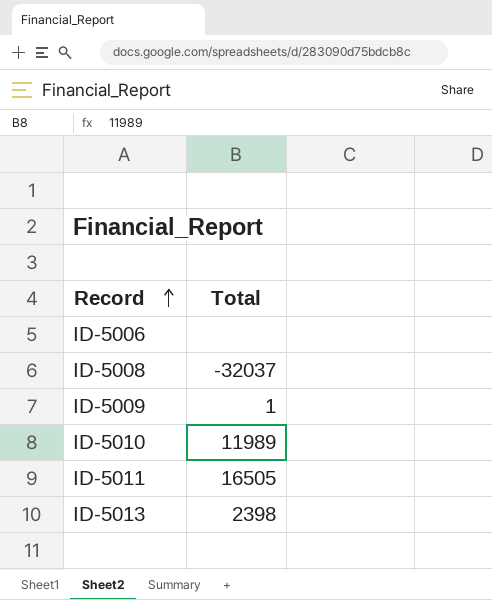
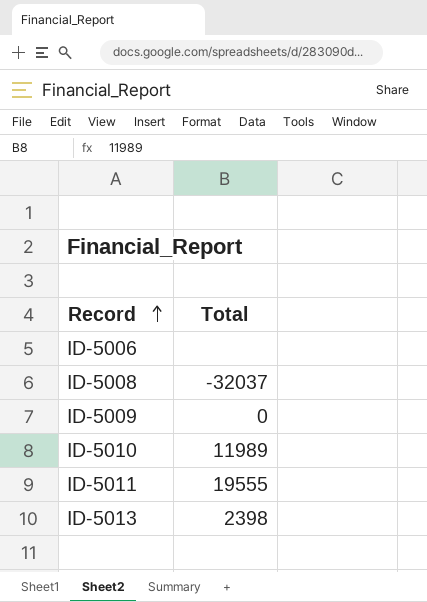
ID-5009 | Total: 1 -> 0
ID-5011 | Total: 16505 -> 19555

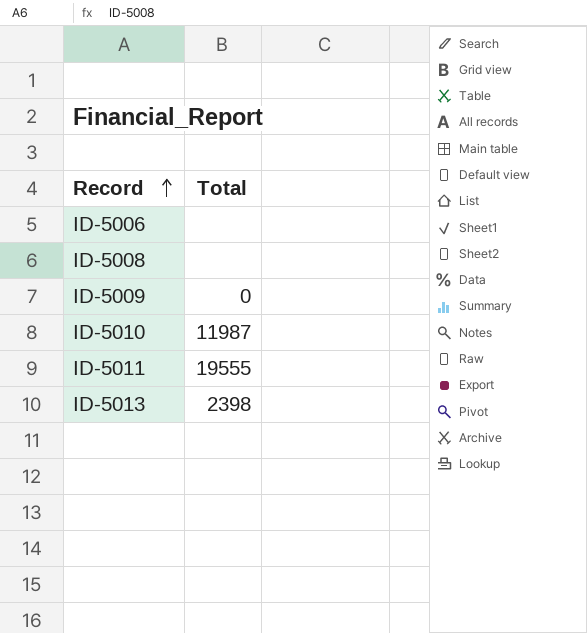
ID-5008 | Total: -32037 -> none
ID-5010 | Total: 11989 -> 11987

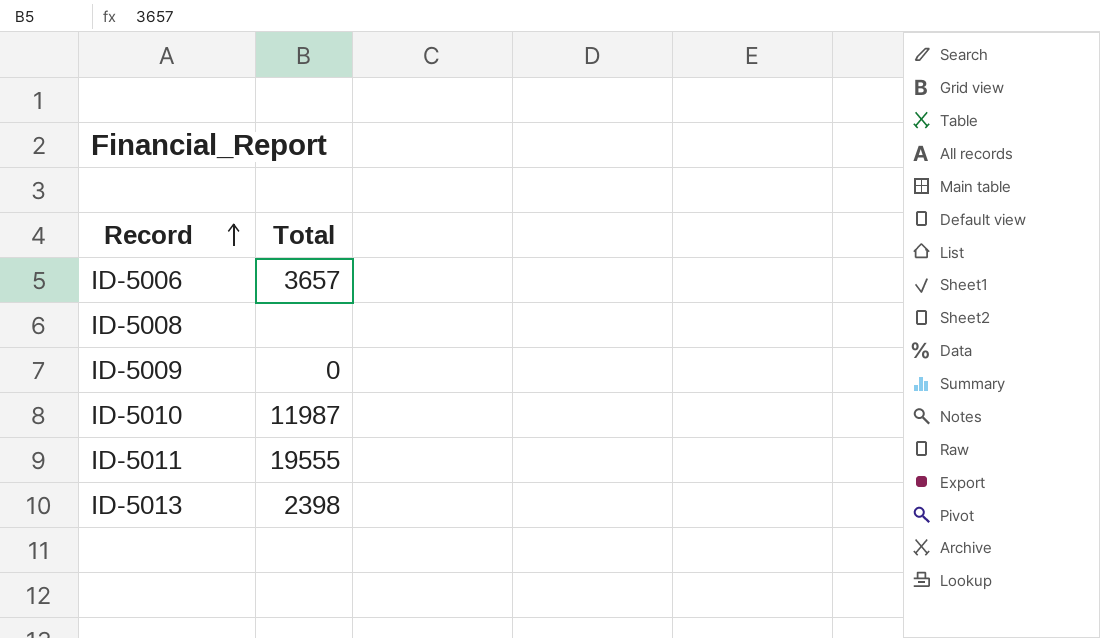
ID-5006 | Total: none -> 3657

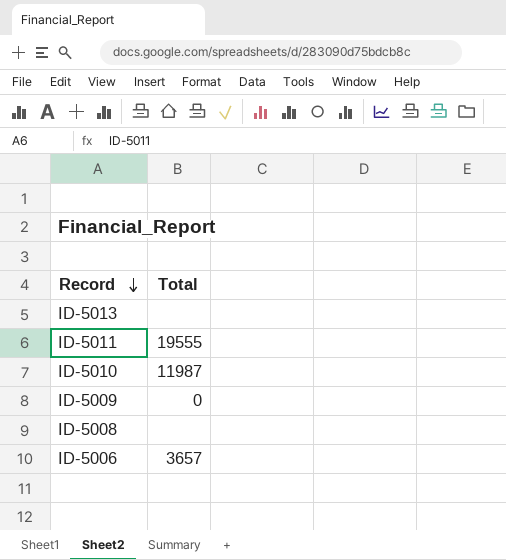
row order: Record ascending -> Record descending
ID-5013 | Total: 2398 -> none

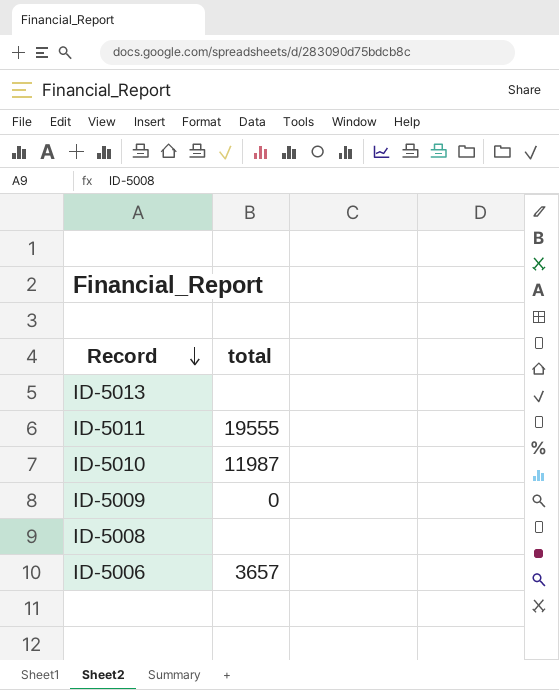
column name: Total -> total

